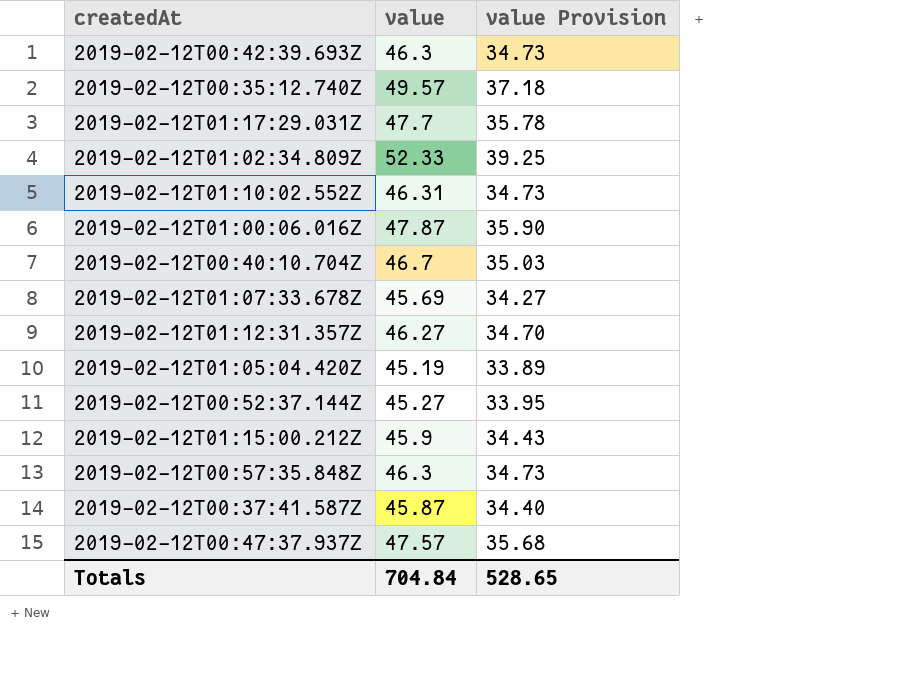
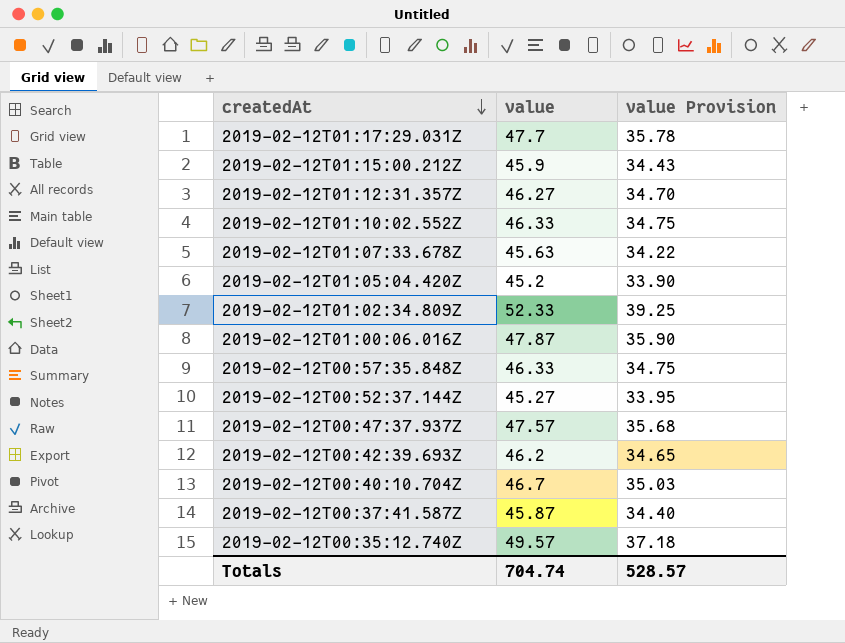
row order: none -> createdAt descending
2019-02-12T01:10:02.552Z | value: 46.31 -> 46.33
2019-02-12T01:10:02.552Z | value Provision: 34.73 -> 34.75
2019-02-12T01:07:33.678Z | value: 45.69 -> 45.63
2019-02-12T01:07:33.678Z | value Provision: 34.27 -> 34.22
2019-02-12T01:05:04.420Z | value: 45.19 -> 45.2
2019-02-12T01:05:04.420Z | value Provision: 33.89 -> 33.90
2019-02-12T00:57:35.848Z | value: 46.3 -> 46.33
2019-02-12T00:57:35.848Z | value Provision: 34.73 -> 34.75
2019-02-12T00:42:39.693Z | value: 46.3 -> 46.2
2019-02-12T00:42:39.693Z | value Provision: 34.73 -> 34.65
Totals | value: 704.84 -> 704.74
Totals | value Provision: 528.65 -> 528.57

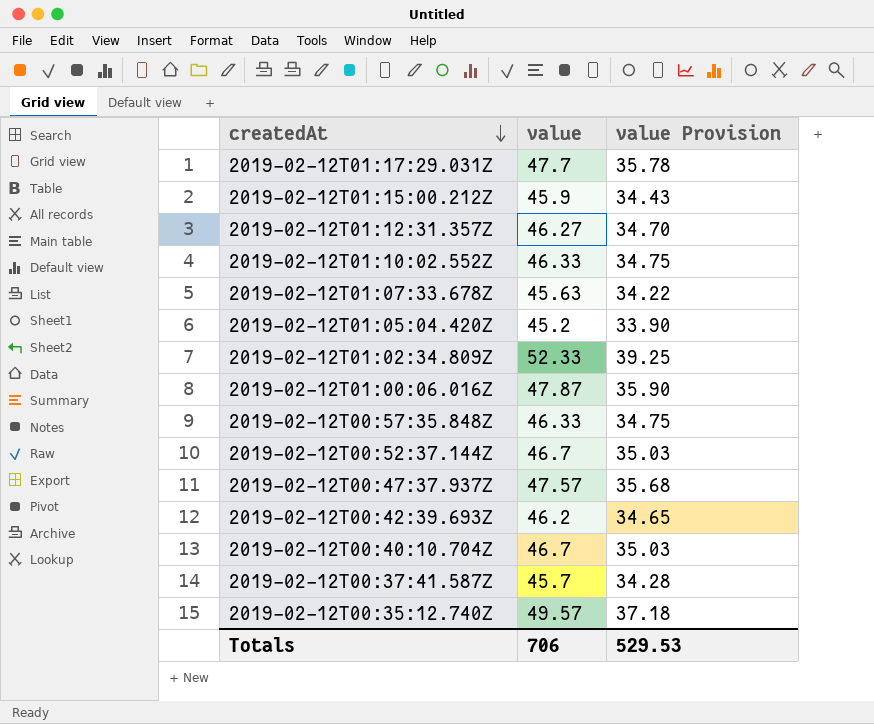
2019-02-12T00:52:37.144Z | value: 45.27 -> 46.7
2019-02-12T00:52:37.144Z | value Provision: 33.95 -> 35.03
2019-02-12T00:37:41.587Z | value: 45.87 -> 45.7
2019-02-12T00:37:41.587Z | value Provision: 34.40 -> 34.28
Totals | value: 704.74 -> 706
Totals | value Provision: 528.57 -> 529.53

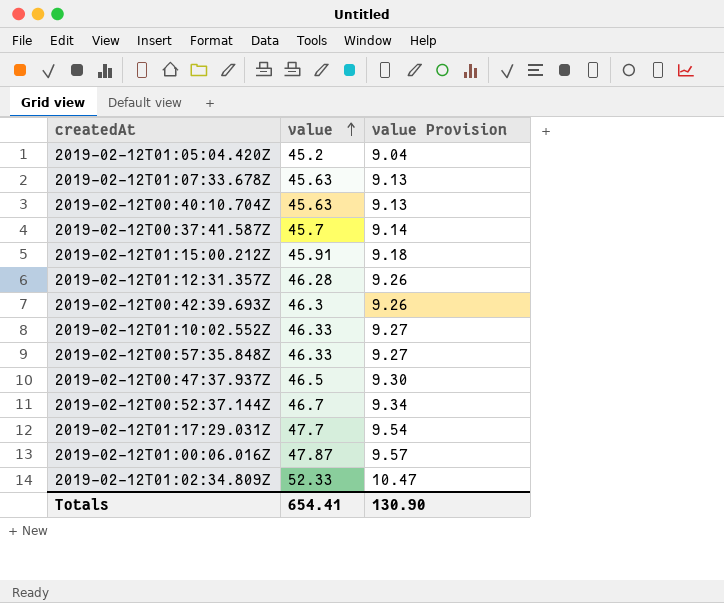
row order: createdAt descending -> value ascending
column value Provision | formula: [value] * 0.75 -> [value] * 0.2
row 2019-02-12T00:35:12.740Z: 49.57 | 37.18 -> none
2019-02-12T00:40:10.704Z | value: 46.7 -> 45.63
2019-02-12T01:15:00.212Z | value: 45.9 -> 45.91
2019-02-12T01:12:31.357Z | value: 46.27 -> 46.28
2019-02-12T00:42:39.693Z | value: 46.2 -> 46.3
2019-02-12T00:47:37.937Z | value: 47.57 -> 46.5
Totals | value: 706 -> 654.41
Totals | value Provision: 529.53 -> 130.90

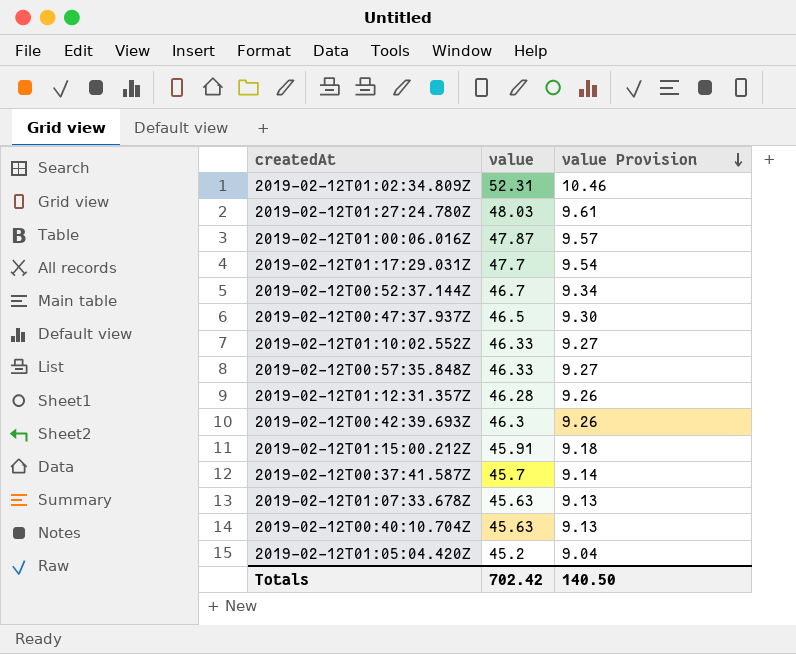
row order: value ascending -> value Provision descending
2019-02-12T01:02:34.809Z | value: 52.33 -> 52.31
2019-02-12T01:02:34.809Z | value Provision: 10.47 -> 10.46
row 2019-02-12T01:27:24.780Z: none -> 48.03 | 9.61
Totals | value: 654.41 -> 702.42
Totals | value Provision: 130.90 -> 140.50

